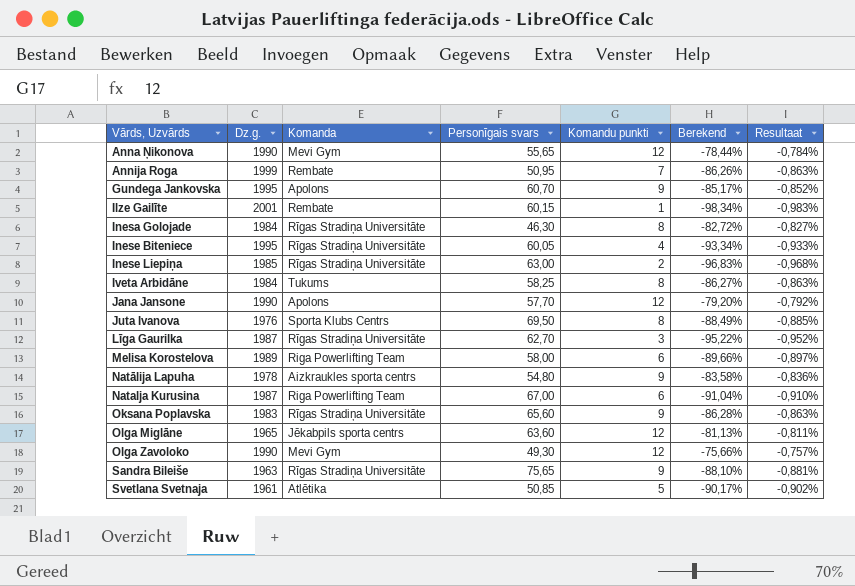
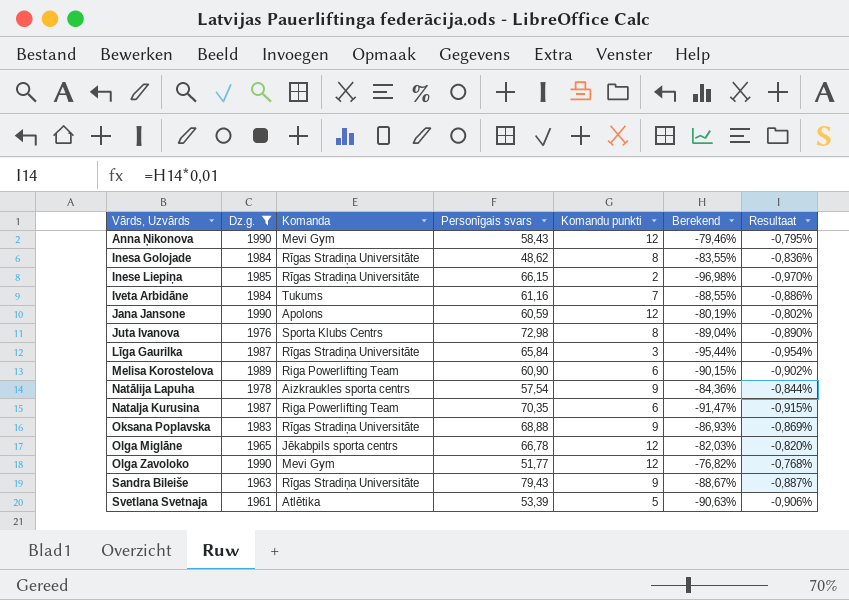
filter: none -> Dz.g. <= 1990
Anna Ņikonova | Personīgais svars: 55,65 -> 58,43
Anna Ņikonova | Berekend: -78,44% -> -79,46%
Anna Ņikonova | Resultaat: -0,784% -> -0,795%
Inesa Golojade | Personīgais svars: 46,30 -> 48,62
Inesa Golojade | Berekend: -82,72% -> -83,55%
Inesa Golojade | Resultaat: -0,827% -> -0,836%
Inese Liepiņa | Personīgais svars: 63,00 -> 66,15
Inese Liepiņa | Berekend: -96,83% -> -96,98%
Inese Liepiņa | Resultaat: -0,968% -> -0,970%
Iveta Arbidāne | Personīgais svars: 58,25 -> 61,16
Iveta Arbidāne | Komandu punkti: 8 -> 7
Iveta Arbidāne | Berekend: -86,27% -> -88,55%
Iveta Arbidāne | Resultaat: -0,863% -> -0,886%
Jana Jansone | Personīgais svars: 57,70 -> 60,59
Jana Jansone | Berekend: -79,20% -> -80,19%
Jana Jansone | Resultaat: -0,792% -> -0,802%
Juta Ivanova | Personīgais svars: 69,50 -> 72,98
Juta Ivanova | Berekend: -88,49% -> -89,04%
Juta Ivanova | Resultaat: -0,885% -> -0,890%
Līga Gaurilka | Personīgais svars: 62,70 -> 65,84
Līga Gaurilka | Berekend: -95,22% -> -95,44%
Līga Gaurilka | Resultaat: -0,952% -> -0,954%
Melisa Korostelova | Personīgais svars: 58,00 -> 60,90
Melisa Korostelova | Berekend: -89,66% -> -90,15%
Melisa Korostelova | Resultaat: -0,897% -> -0,902%
Natālija Lapuha | Personīgais svars: 54,80 -> 57,54
Natālija Lapuha | Berekend: -83,58% -> -84,36%
Natālija Lapuha | Resultaat: -0,836% -> -0,844%
Natalja Kurusina | Personīgais svars: 67,00 -> 70,35
Natalja Kurusina | Berekend: -91,04% -> -91,47%
Natalja Kurusina | Resultaat: -0,910% -> -0,915%
Oksana Poplavska | Personīgais svars: 65,60 -> 68,88
Oksana Poplavska | Berekend: -86,28% -> -86,93%
Oksana Poplavska | Resultaat: -0,863% -> -0,869%
Olga Miglāne | Personīgais svars: 63,60 -> 66,78
Olga Miglāne | Berekend: -81,13% -> -82,03%
Olga Miglāne | Resultaat: -0,811% -> -0,820%
Olga Zavoloko | Personīgais svars: 49,30 -> 51,77
Olga Zavoloko | Berekend: -75,66% -> -76,82%
Olga Zavoloko | Resultaat: -0,757% -> -0,768%
Sandra Bileiše | Personīgais svars: 75,65 -> 79,43
Sandra Bileiše | Berekend: -88,10% -> -88,67%
Sandra Bileiše | Resultaat: -0,881% -> -0,887%
Svetlana Svetnaja | Personīgais svars: 50,85 -> 53,39
Svetlana Svetnaja | Berekend: -90,17% -> -90,63%
Svetlana Svetnaja | Resultaat: -0,902% -> -0,906%

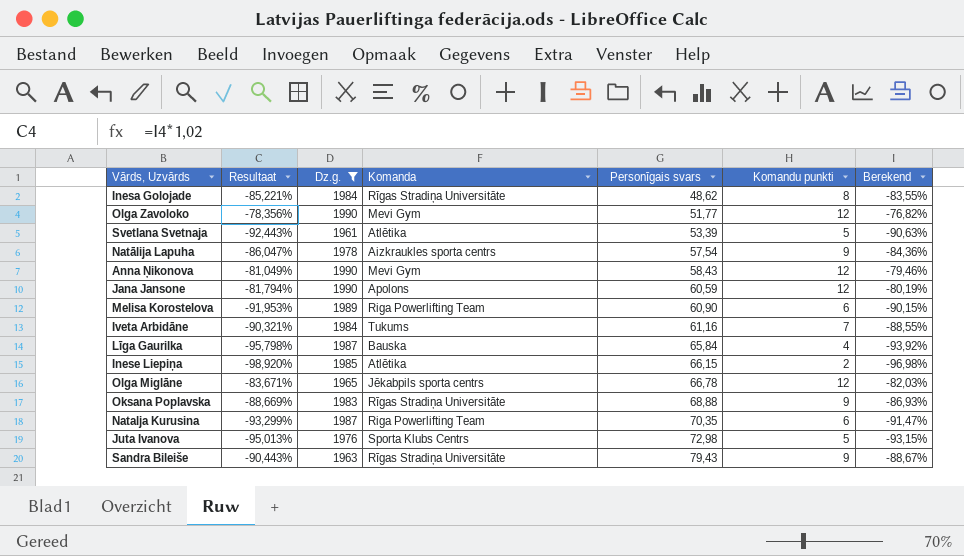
row order: Vārds, Uzvārds ascending -> Personīgais svars ascending
column Resultaat | formula: [Berekend] * 0,01 -> [Berekend] * 1,02
column Resultaat | position: 7 -> 2
Līga Gaurilka | Komanda: Rīgas Stradiņa Universitāte -> Bauska
Līga Gaurilka | Komandu punkti: 3 -> 4
Līga Gaurilka | Berekend: -95,44% -> -93,92%
Inese Liepiņa | Komanda: Rīgas Stradiņa Universitāte -> Atlētika
Juta Ivanova | Komandu punkti: 8 -> 5
Juta Ivanova | Berekend: -89,04% -> -93,15%

